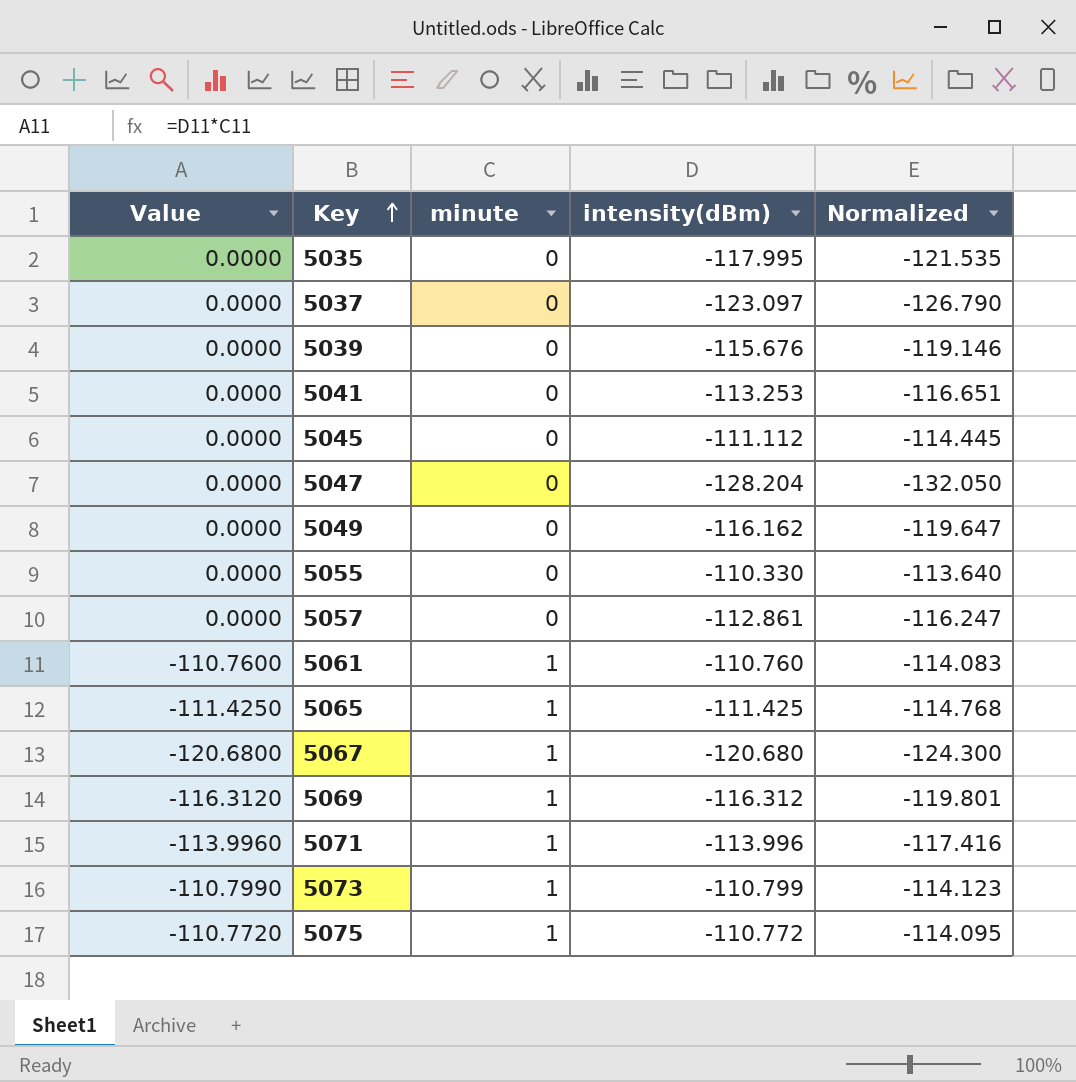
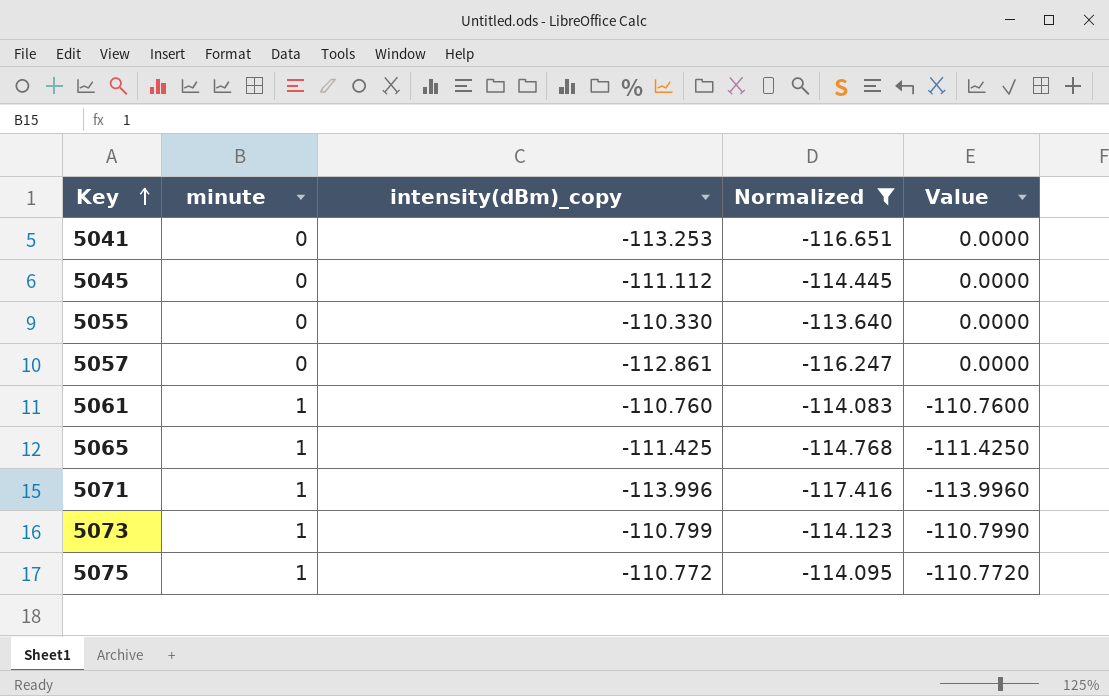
filter: none -> Normalized >= -117.416
column name: intensity(dBm) -> intensity(dBm)_copy
column Value | position: 1 -> 5

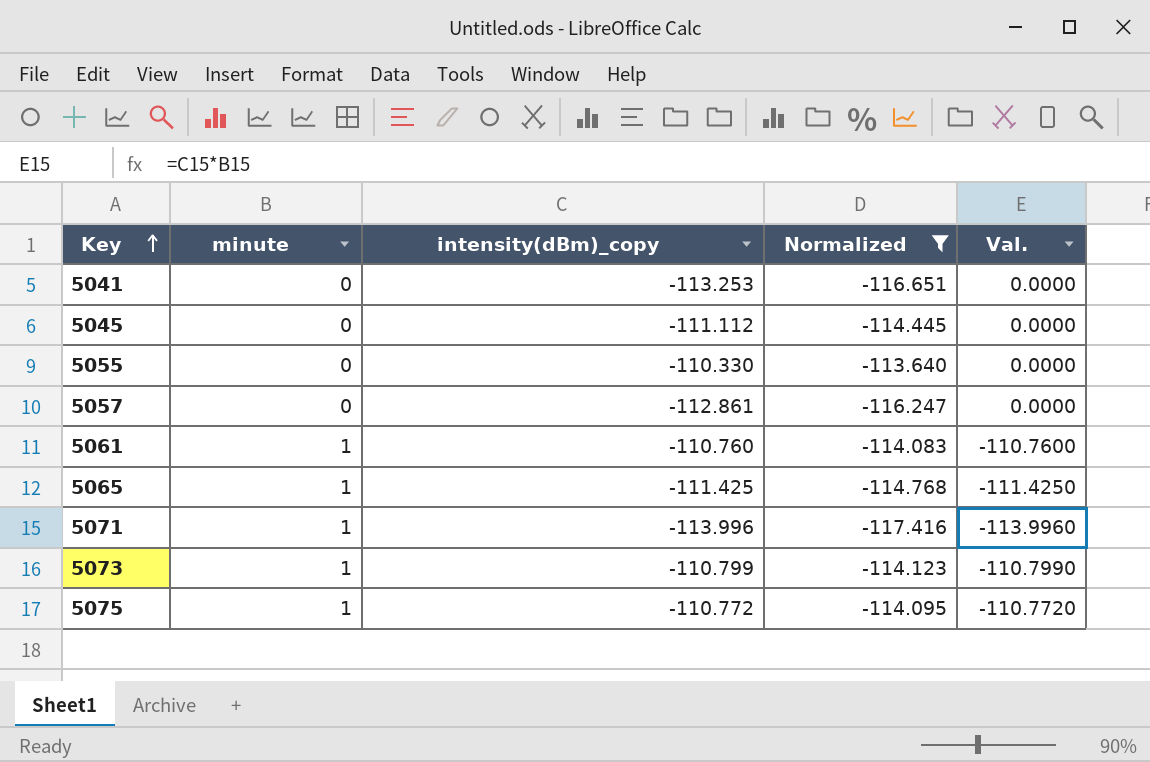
column name: Value -> Val.

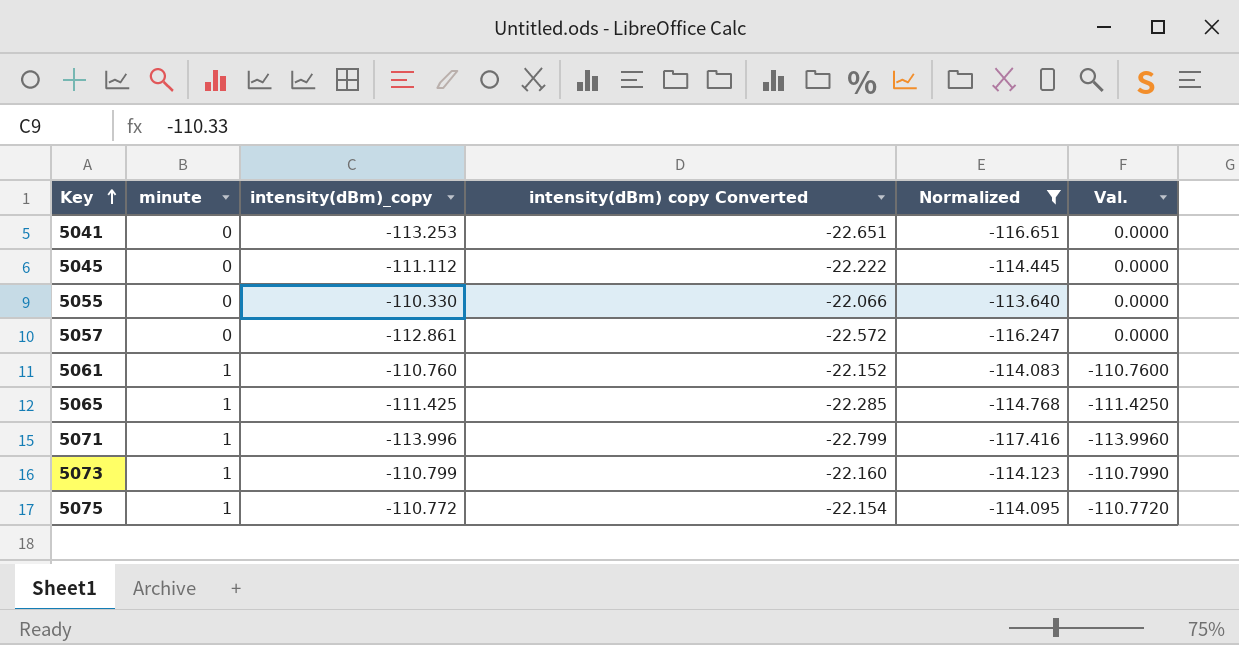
column intensity(dBm) copy Converted | formula: none -> [intensity(dBm)_copy] * 0.2

